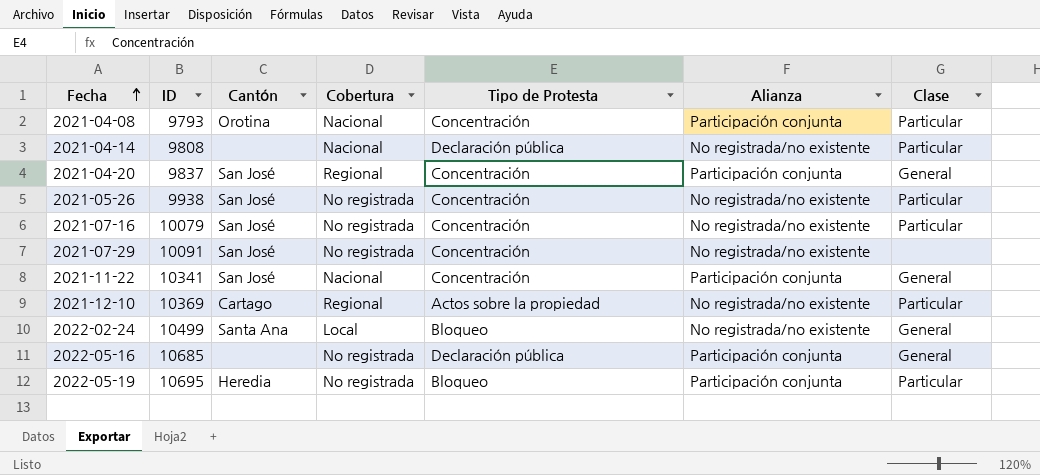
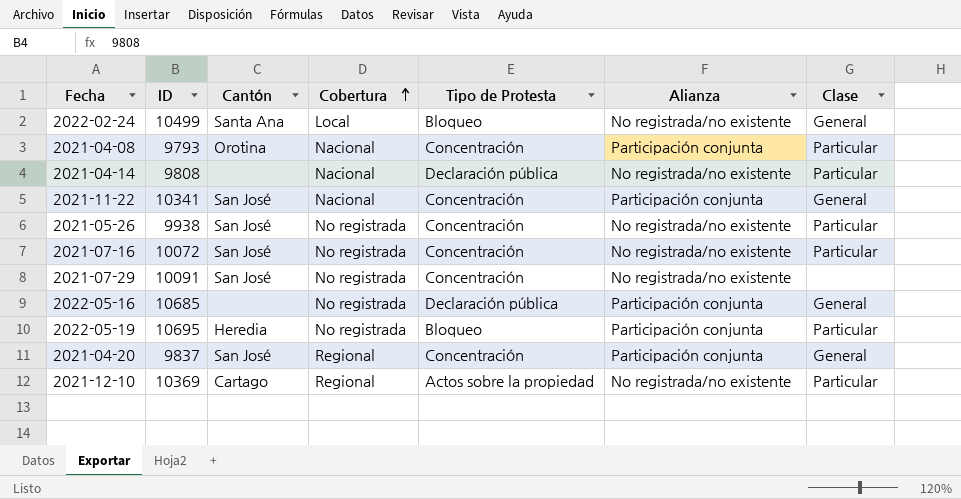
row order: Fecha ascending -> Cobertura ascending
2021-07-16 | ID: 10079 -> 10072

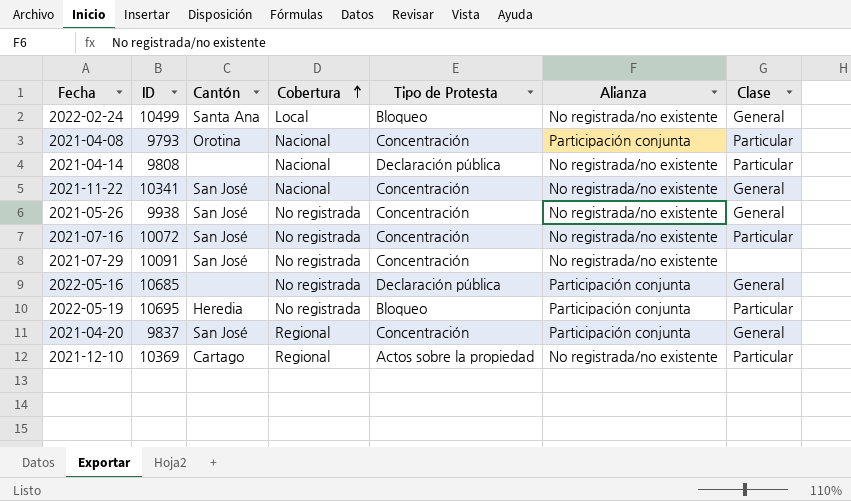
2021-11-22 | Alianza: Participación conjunta -> No registrada/no existente
2021-05-26 | Clase: Particular -> General

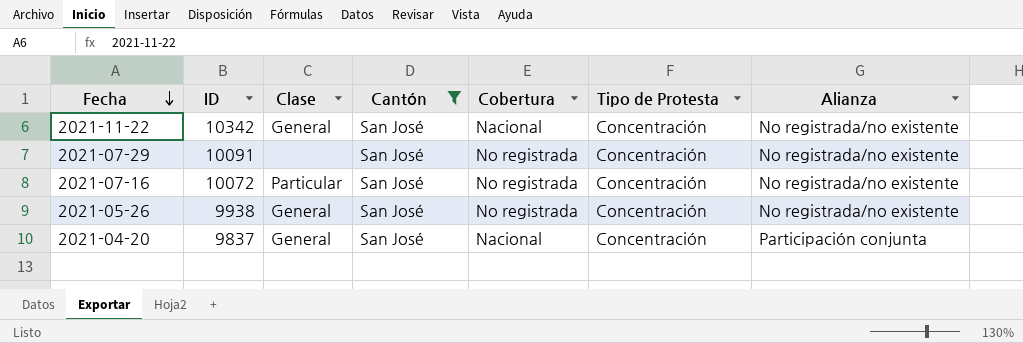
filter: none -> Cantón = San José
row order: Cobertura ascending -> Fecha descending
column Clase | position: 7 -> 3
2021-11-22 | ID: 10341 -> 10342
2021-04-20 | Cobertura: Regional -> Nacional

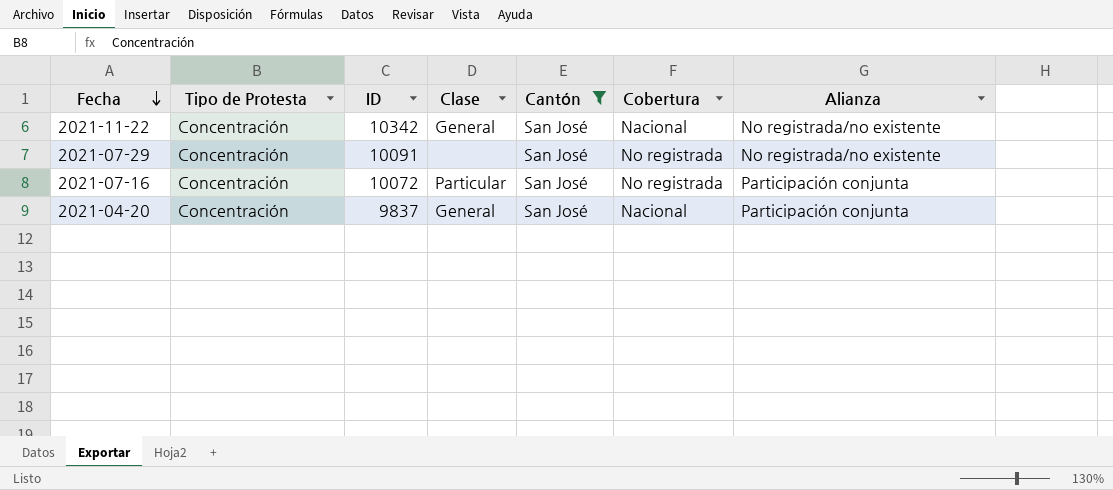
column Tipo de Protesta | position: 6 -> 2
row 2021-05-26: 9938 | General | San José | No registrada | Concentración | No registrada/no existente -> none
2021-07-16 | Alianza: No registrada/no existente -> Participación conjunta

